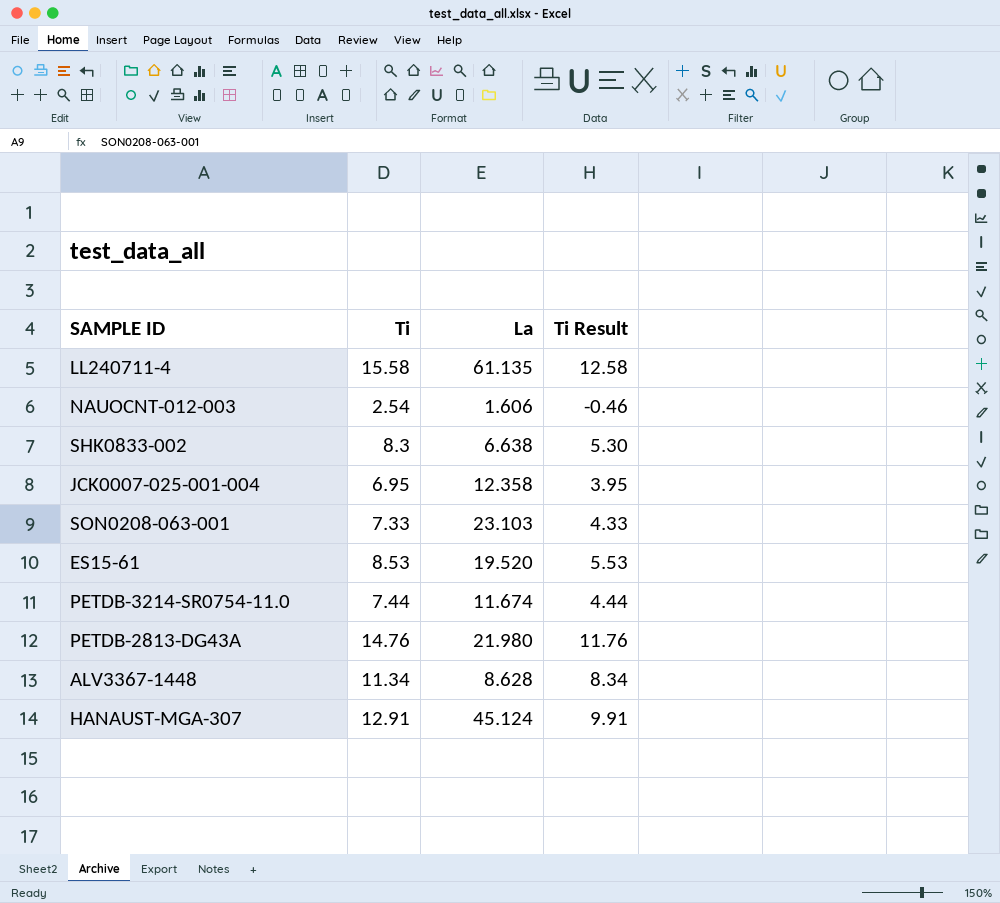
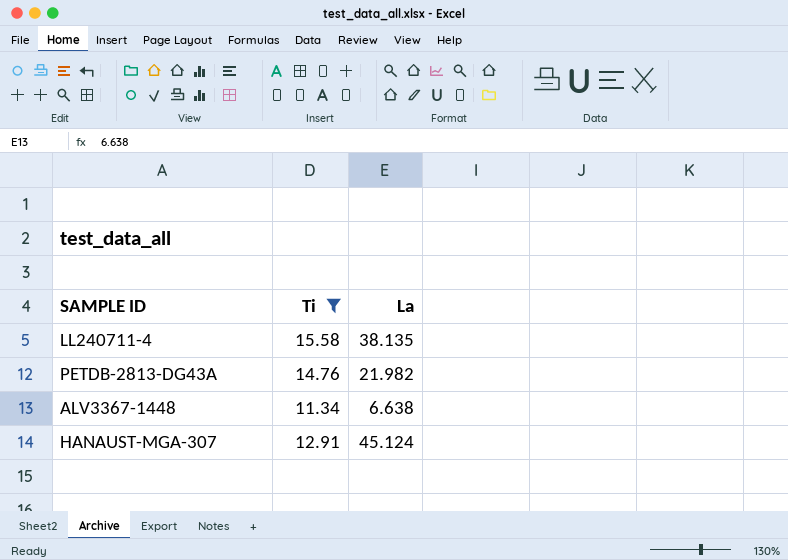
filter: none -> Ti >= 11.34
column Ti Result | formula: [Ti] - 3 -> none
LL240711-4 | La: 61.135 -> 38.135
PETDB-2813-DG43A | La: 21.980 -> 21.982
ALV3367-1448 | La: 8.628 -> 6.638

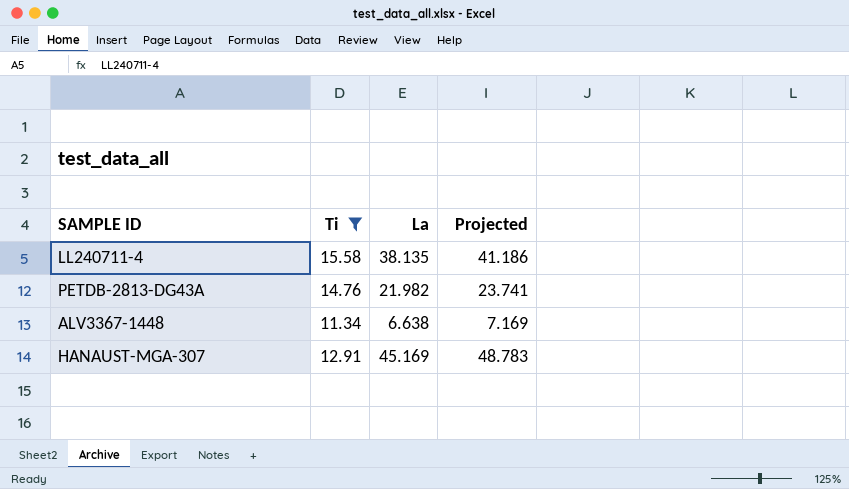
column Projected | formula: none -> [La] * 1.08
HANAUST-MGA-307 | La: 45.124 -> 45.169

